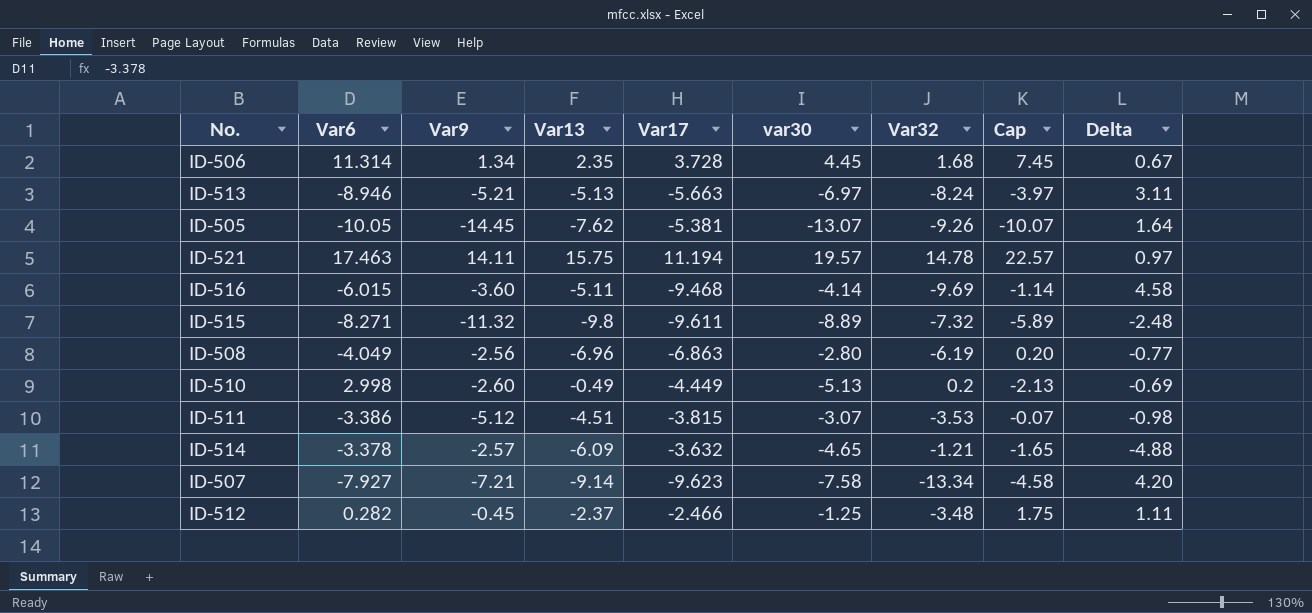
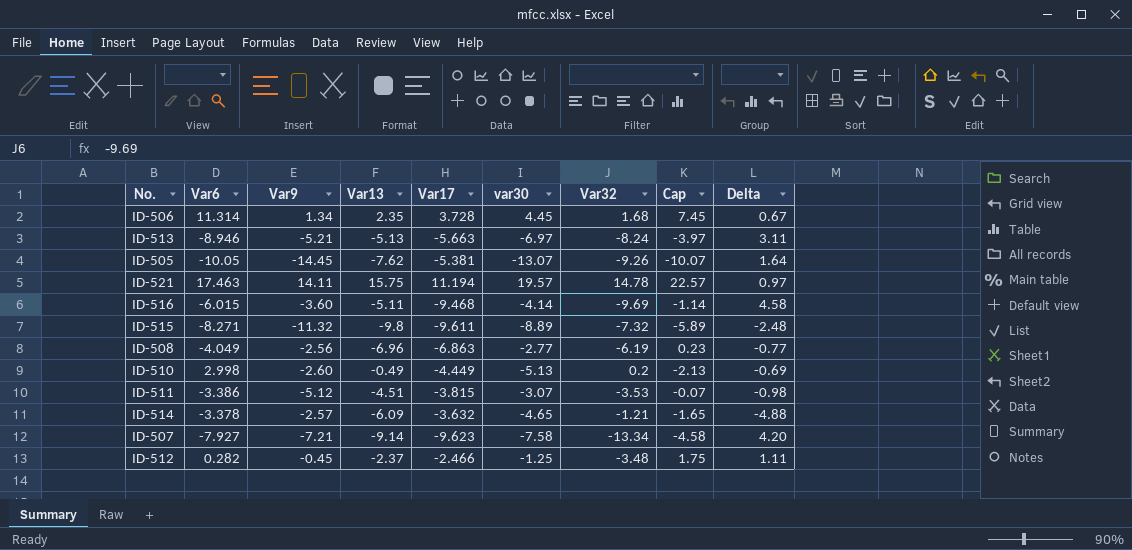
ID-508 | var30: -2.80 -> -2.77
ID-508 | Cap: 0.20 -> 0.23

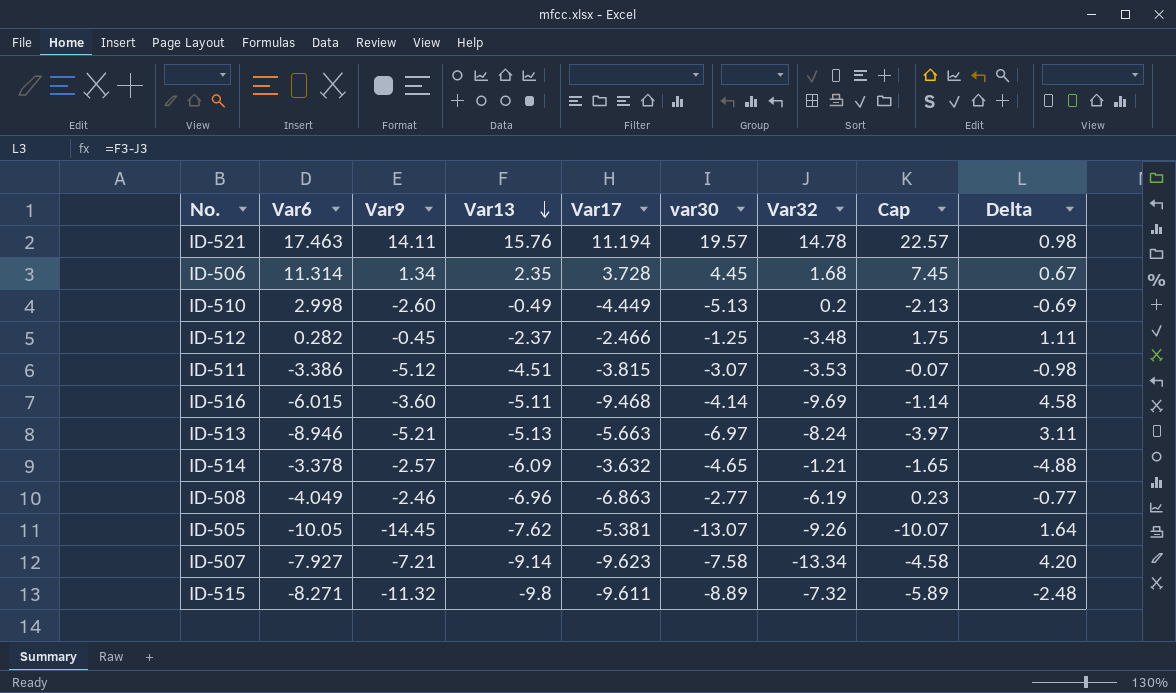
row order: none -> Var13 descending
ID-521 | Var13: 15.75 -> 15.76
ID-521 | Delta: 0.97 -> 0.98
ID-508 | Var9: -2.56 -> -2.46

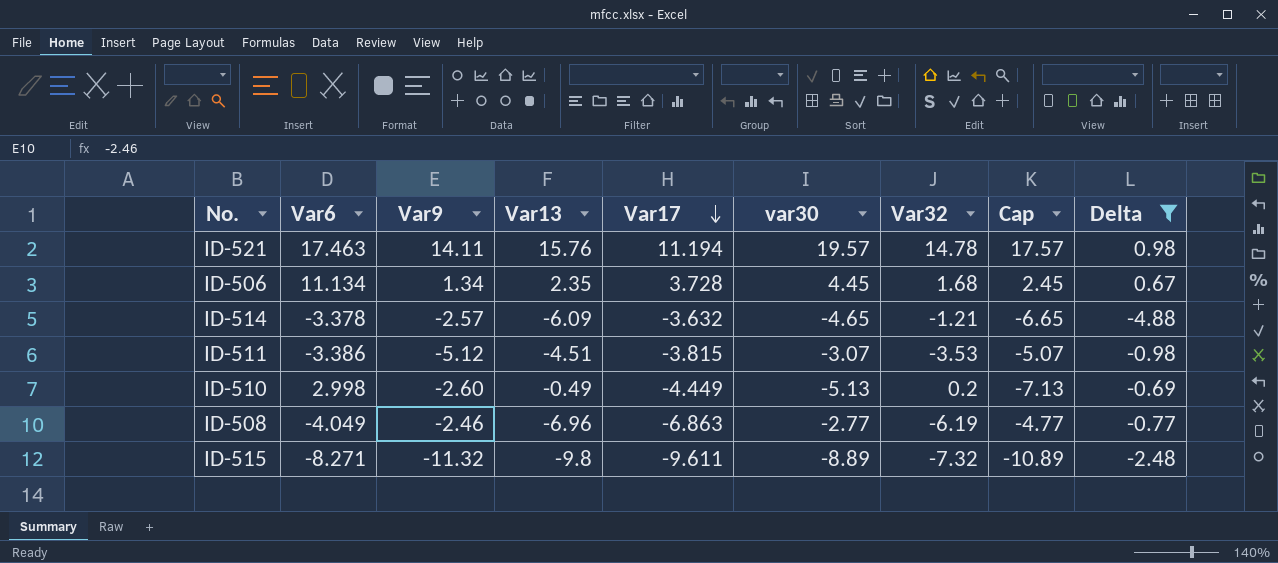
filter: none -> Delta <= 0.98
row order: Var13 descending -> Var17 descending
column Cap | formula: [var30] + 3 -> [var30] - 2
ID-506 | Var6: 11.314 -> 11.134

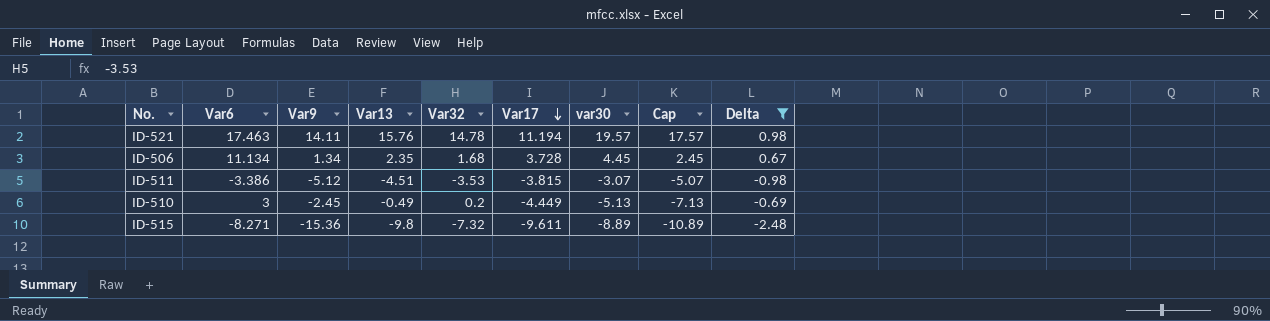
column Var32 | position: 7 -> 5
row ID-514: -3.378 | -2.57 | -6.09 | -3.632 | -4.65 | -1.21 | -6.65 | -4.88 -> none
row ID-508: -4.049 | -2.46 | -6.96 | -6.863 | -2.77 | -6.19 | -4.77 | -0.77 -> none
ID-510 | Var6: 2.998 -> 3
ID-510 | Var9: -2.60 -> -2.45
ID-515 | Var9: -11.32 -> -15.36

